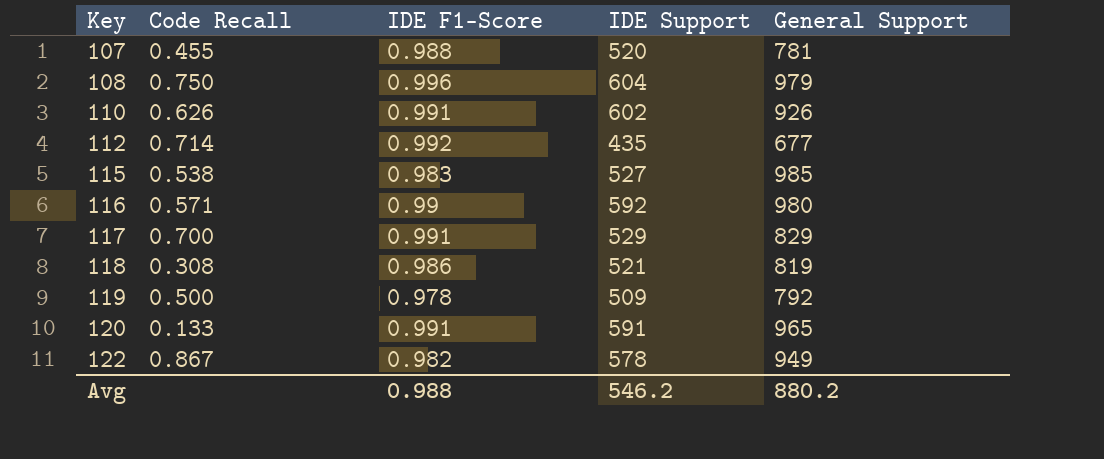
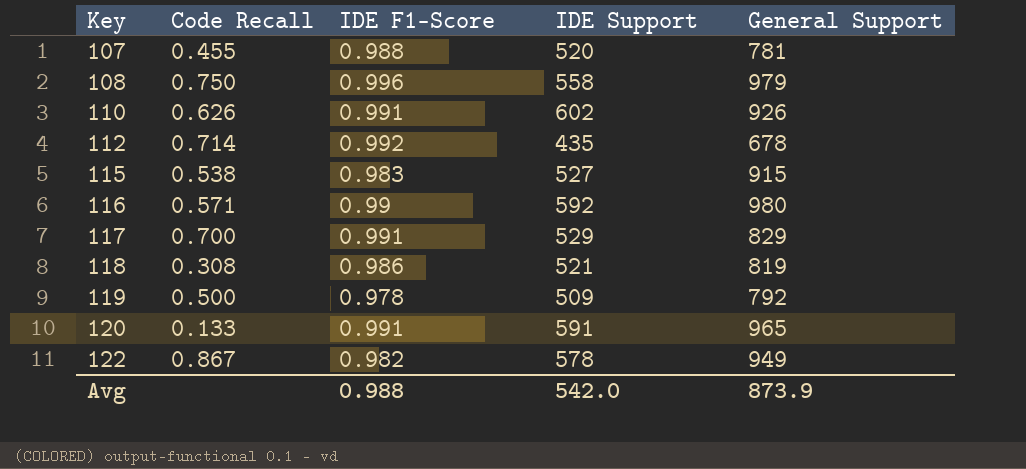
108 | IDE Support: 604 -> 558
112 | General Support: 677 -> 678
115 | General Support: 985 -> 915
Avg | IDE Support: 546.2 -> 542.0
Avg | General Support: 880.2 -> 873.9

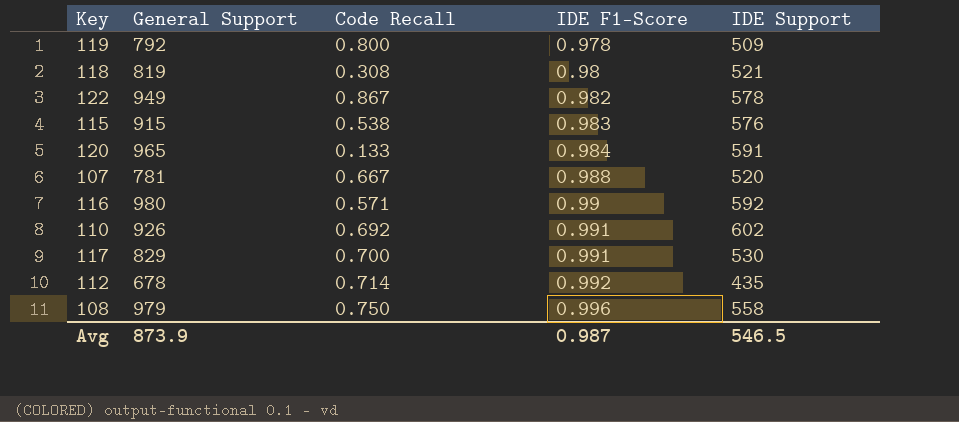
row order: Key ascending -> IDE F1-Score ascending
column General Support | position: 5 -> 2
119 | Code Recall: 0.500 -> 0.800
118 | IDE F1-Score: 0.986 -> 0.98
115 | IDE Support: 527 -> 576
120 | IDE F1-Score: 0.991 -> 0.984
107 | Code Recall: 0.455 -> 0.667
110 | Code Recall: 0.626 -> 0.692
117 | IDE Support: 529 -> 530
Avg | IDE F1-Score: 0.988 -> 0.987
Avg | IDE Support: 542.0 -> 546.5

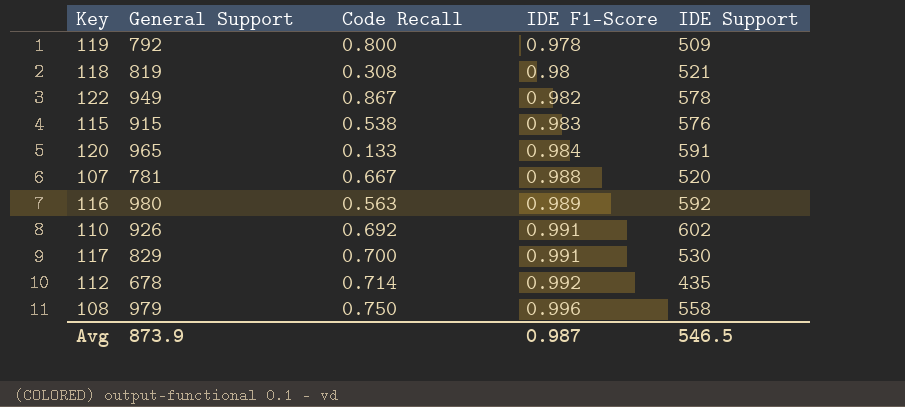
116 | Code Recall: 0.571 -> 0.563
116 | IDE F1-Score: 0.99 -> 0.989

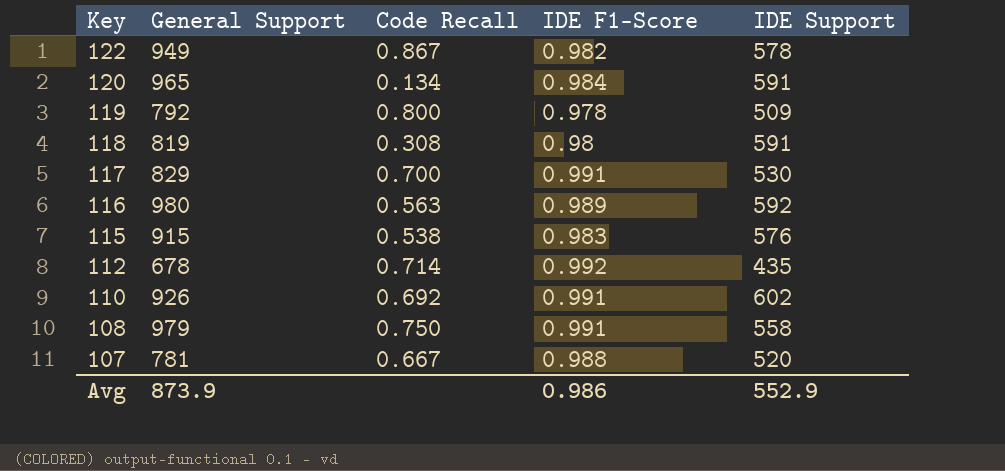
row order: IDE F1-Score ascending -> Key descending
120 | Code Recall: 0.133 -> 0.134
118 | IDE Support: 521 -> 591
108 | IDE F1-Score: 0.996 -> 0.991
Avg | IDE F1-Score: 0.987 -> 0.986
Avg | IDE Support: 546.5 -> 552.9

